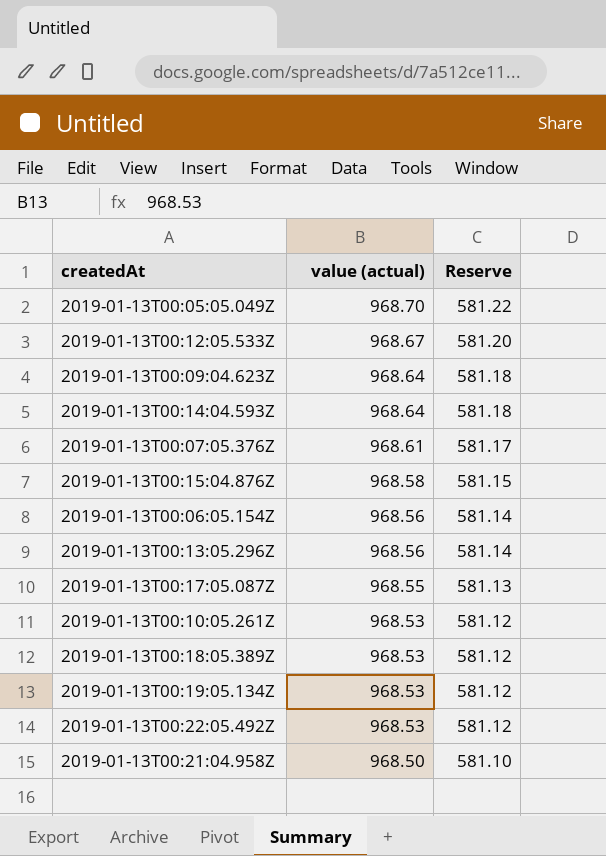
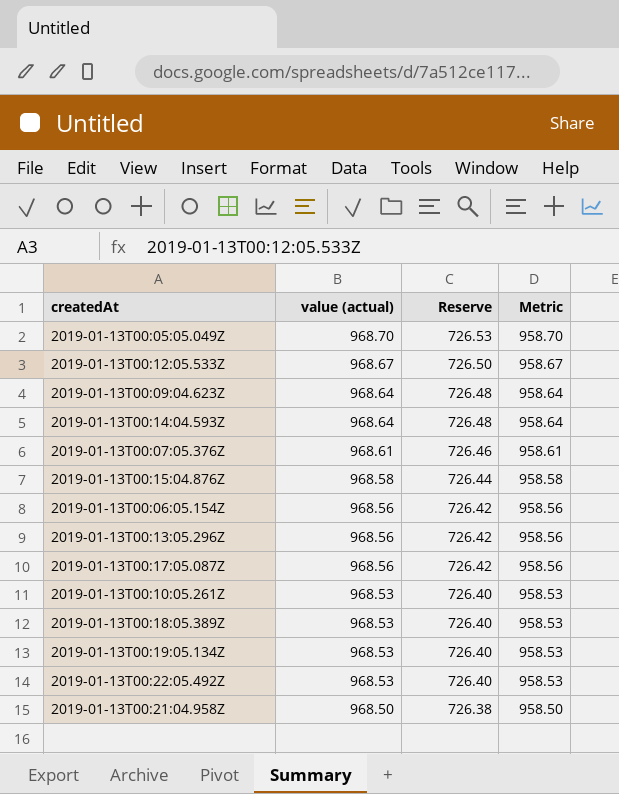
column Reserve | formula: [value (actual)] * 0.6 -> [value (actual)] * 0.75
column Metric | formula: none -> [value (actual)] - 10
2019-01-13T00:17:05.087Z | value (actual): 968.55 -> 968.56

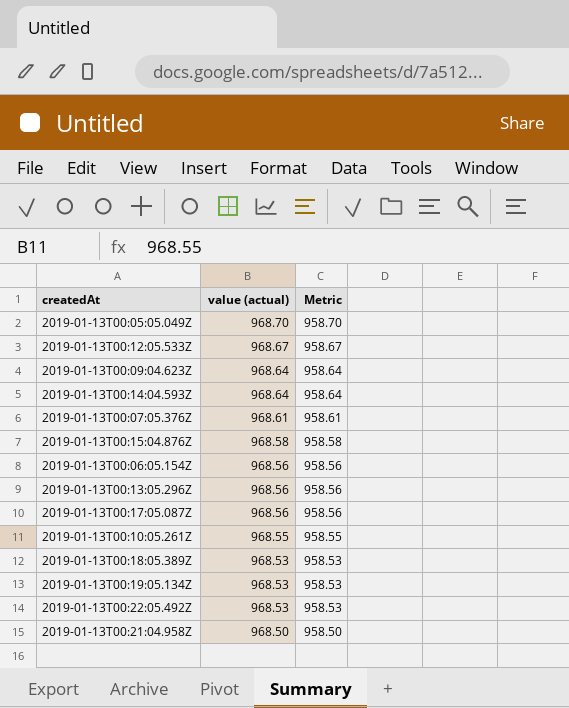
column Reserve | formula: [value (actual)] * 0.75 -> none
2019-01-13T00:10:05.261Z | value (actual): 968.53 -> 968.55
2019-01-13T00:10:05.261Z | Metric: 958.53 -> 958.55

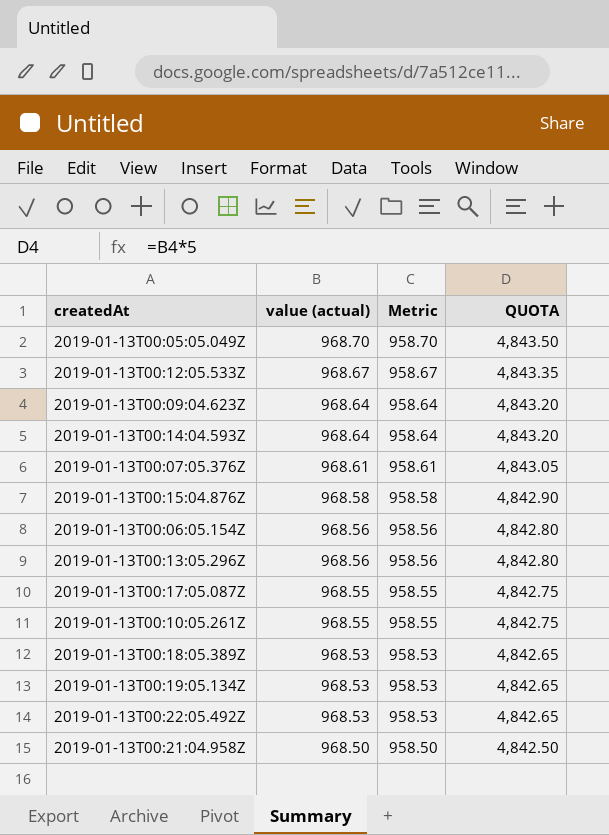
column QUOTA | formula: none -> [value (actual)] * 5
2019-01-13T00:17:05.087Z | value (actual): 968.56 -> 968.55
2019-01-13T00:17:05.087Z | Metric: 958.56 -> 958.55

